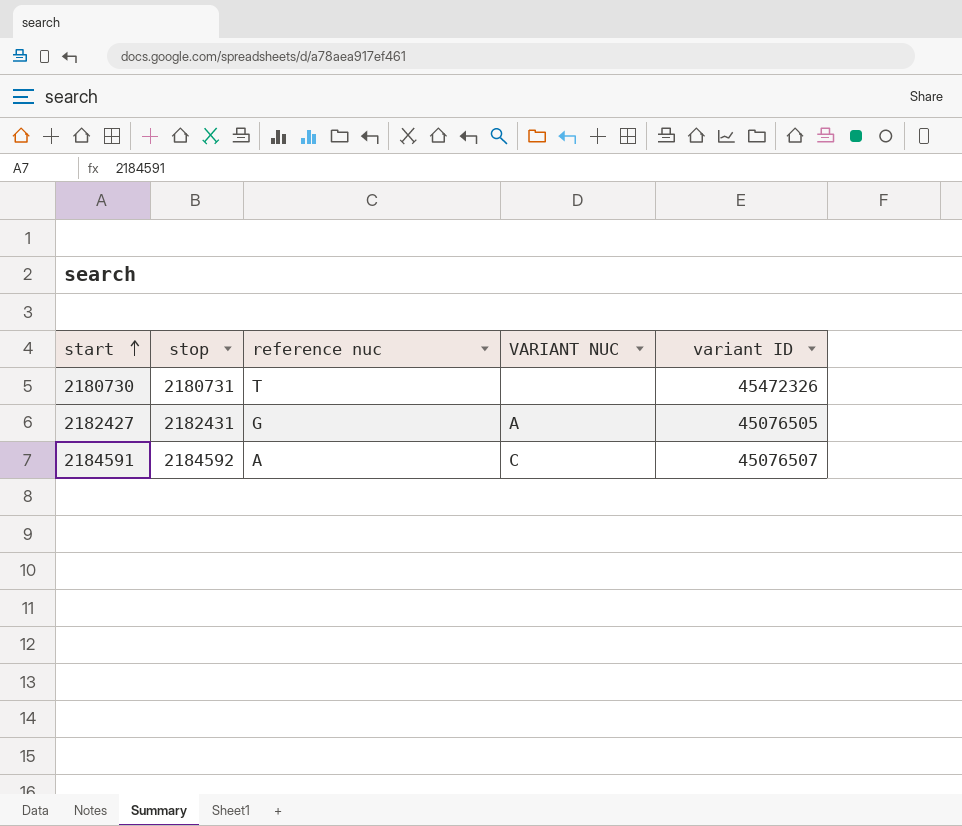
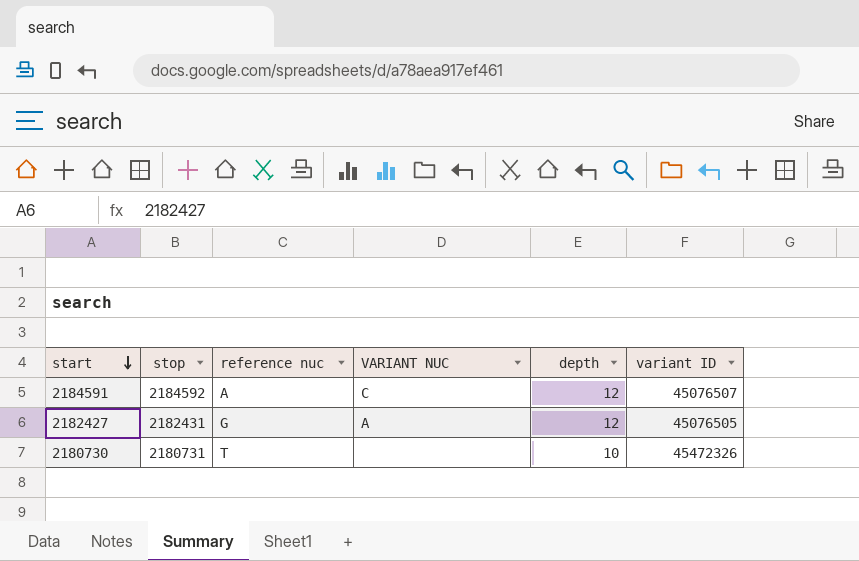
row order: start ascending -> start descending
column depth | position: none -> 5

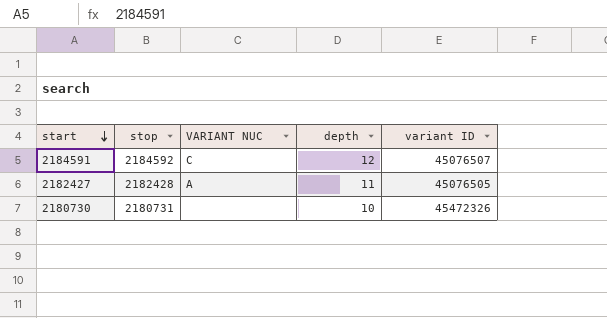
column reference nuc | position: 3 -> none
2182427 | stop: 2182431 -> 2182428
2182427 | depth: 12 -> 11

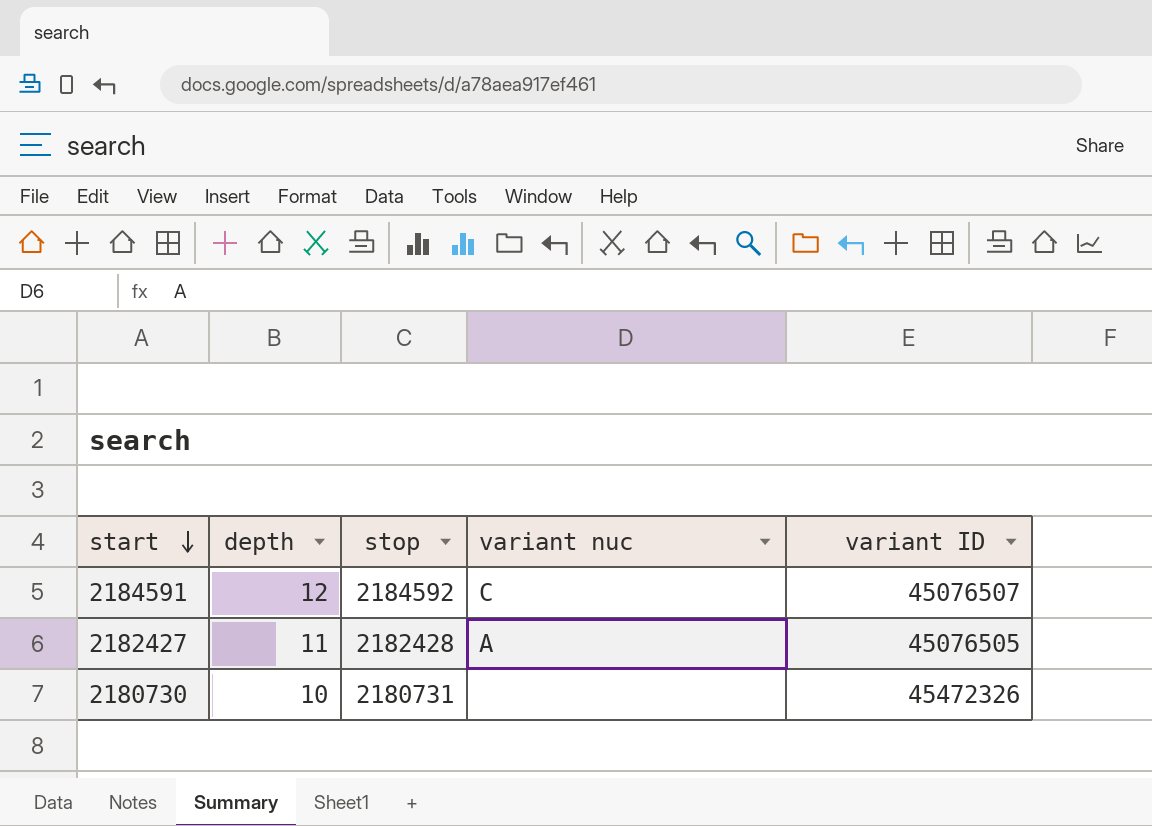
column depth | position: 4 -> 2
column name: VARIANT NUC -> variant nuc

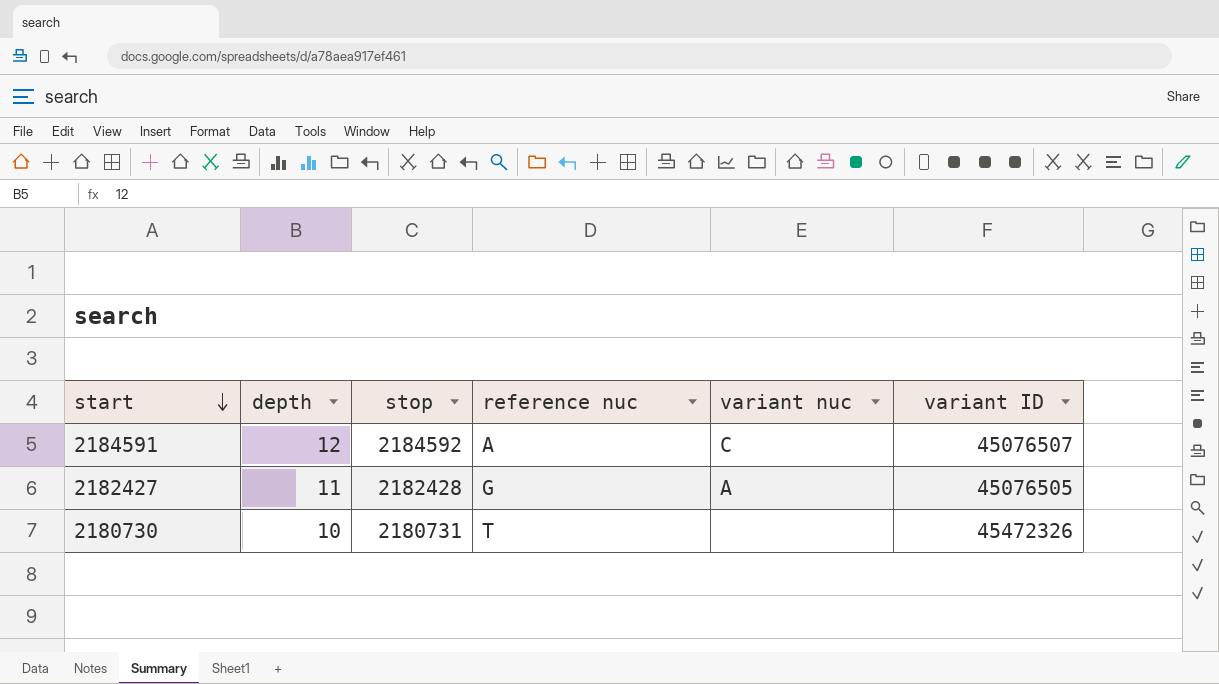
column reference nuc | position: none -> 4

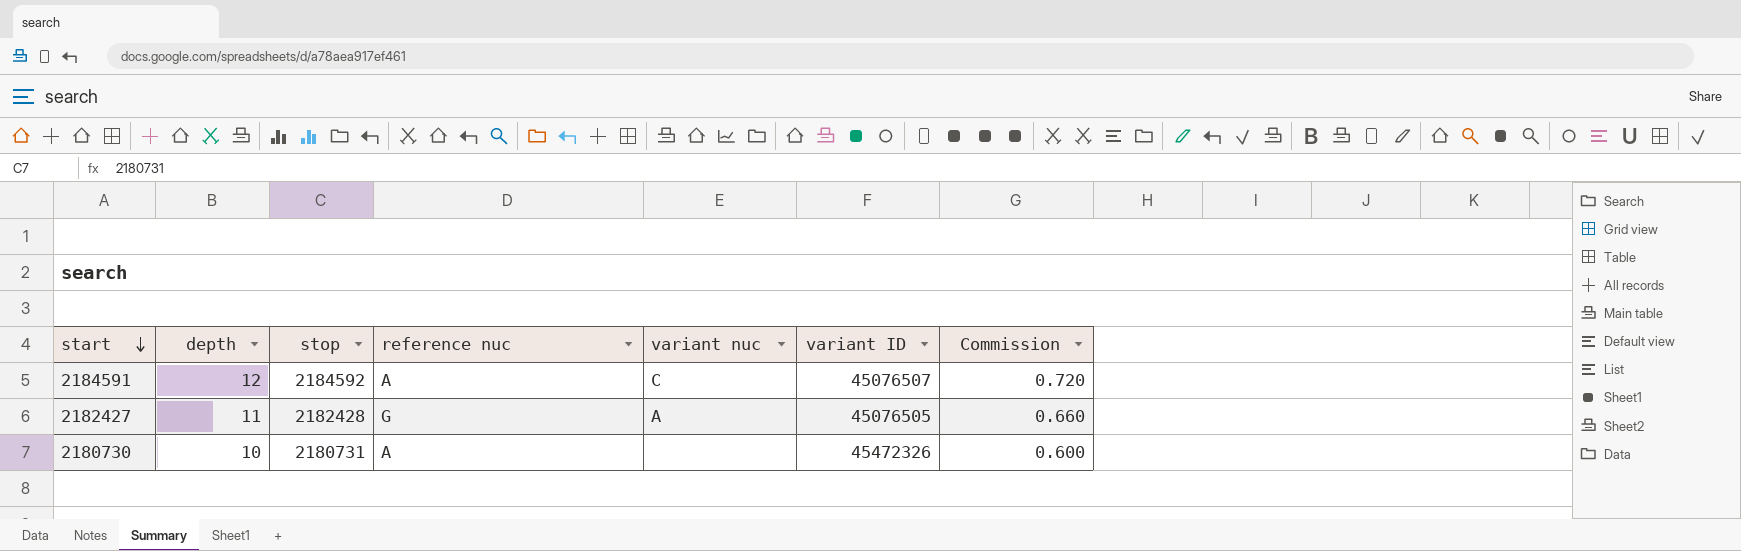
column Commission | formula: none -> [depth] * 0.06
2180730 | reference nuc: T -> A

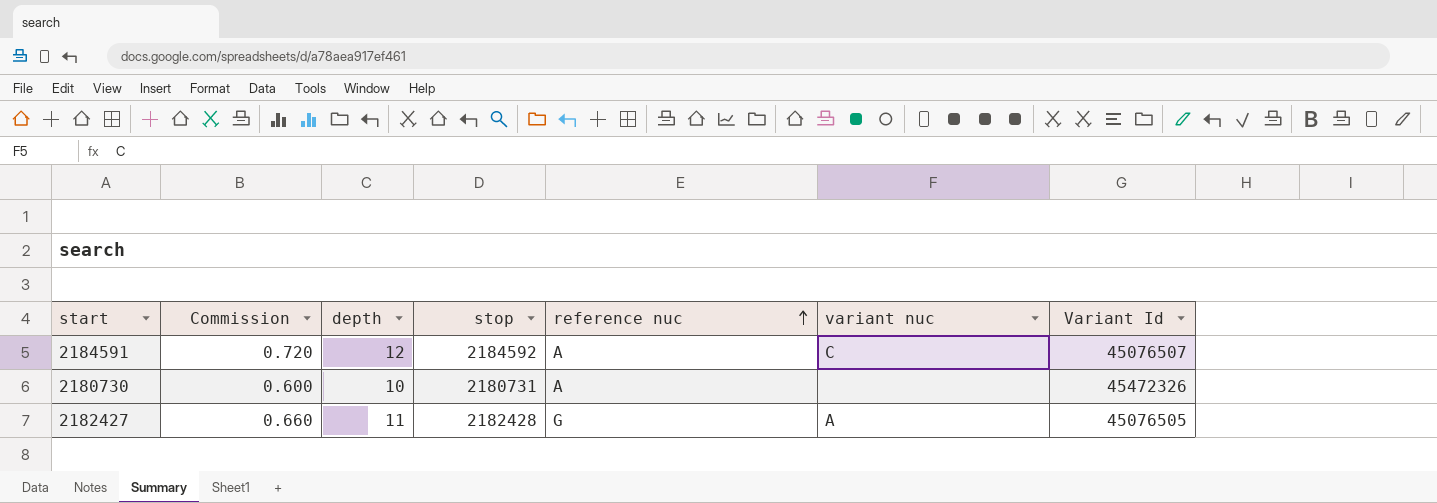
row order: start descending -> reference nuc ascending
column Commission | position: 7 -> 2
column name: variant ID -> Variant Id

